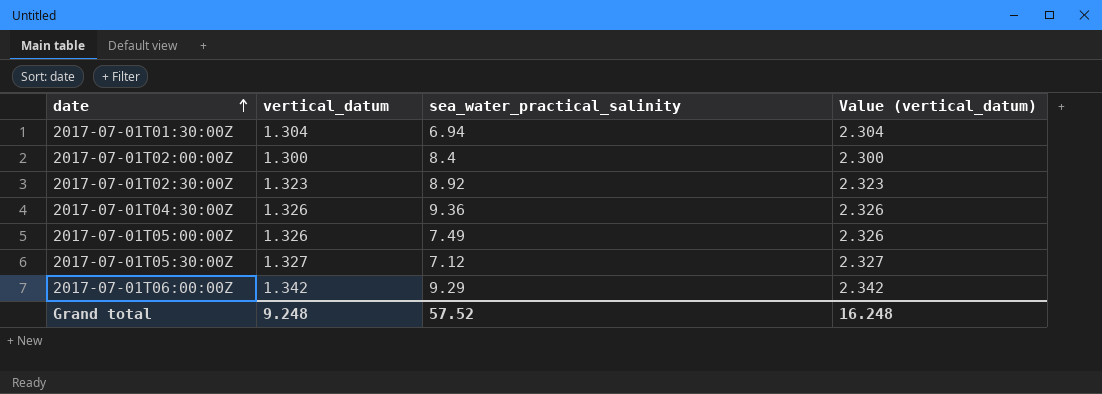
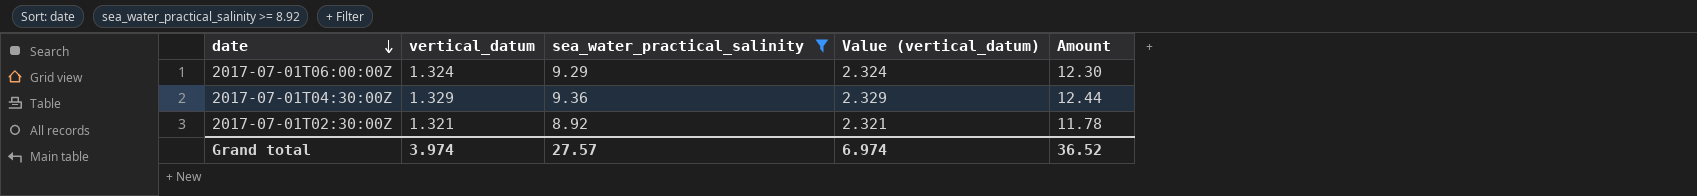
filter: none -> sea_water_practical_salinity >= 8.92
row order: date ascending -> date descending
column Amount | formula: none -> [vertical_datum] * [sea_water_practical_salinity]
2017-07-01T06:00:00Z | vertical_datum: 1.342 -> 1.324
2017-07-01T06:00:00Z | Value (vertical_datum): 2.342 -> 2.324
2017-07-01T04:30:00Z | vertical_datum: 1.326 -> 1.329
2017-07-01T04:30:00Z | Value (vertical_datum): 2.326 -> 2.329
2017-07-01T02:30:00Z | vertical_datum: 1.323 -> 1.321
2017-07-01T02:30:00Z | Value (vertical_datum): 2.323 -> 2.321
Grand total | vertical_datum: 9.248 -> 3.974
Grand total | sea_water_practical_salinity: 57.52 -> 27.57
Grand total | Value (vertical_datum): 16.248 -> 6.974

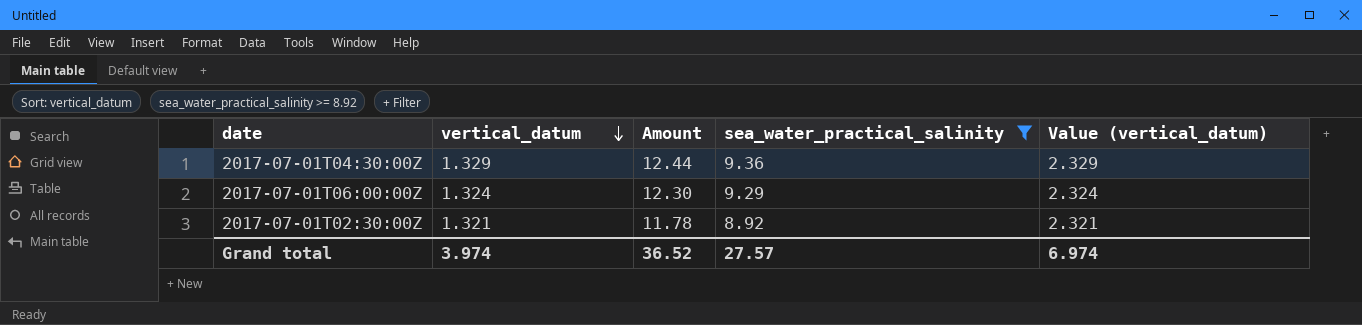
row order: date descending -> vertical_datum descending
column Amount | position: 5 -> 3

